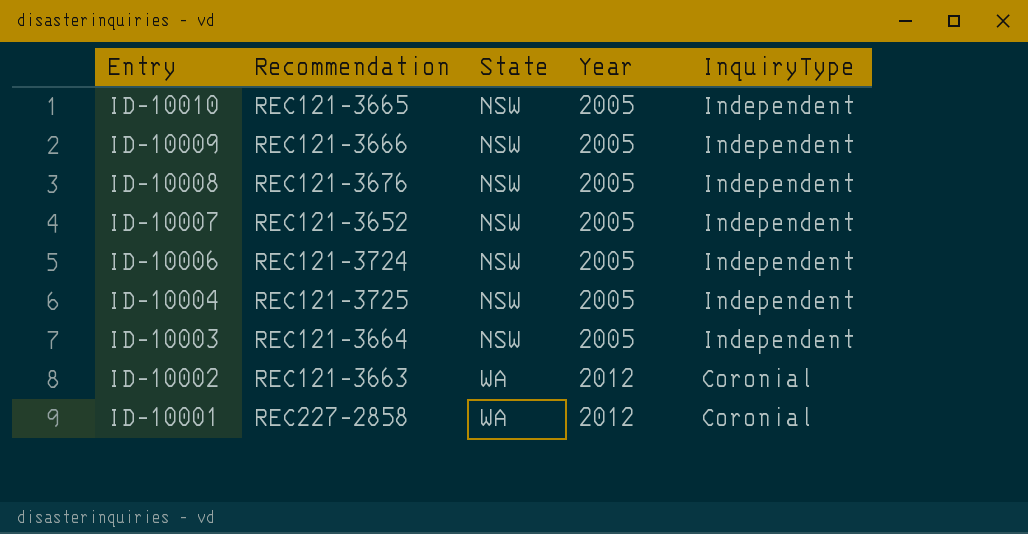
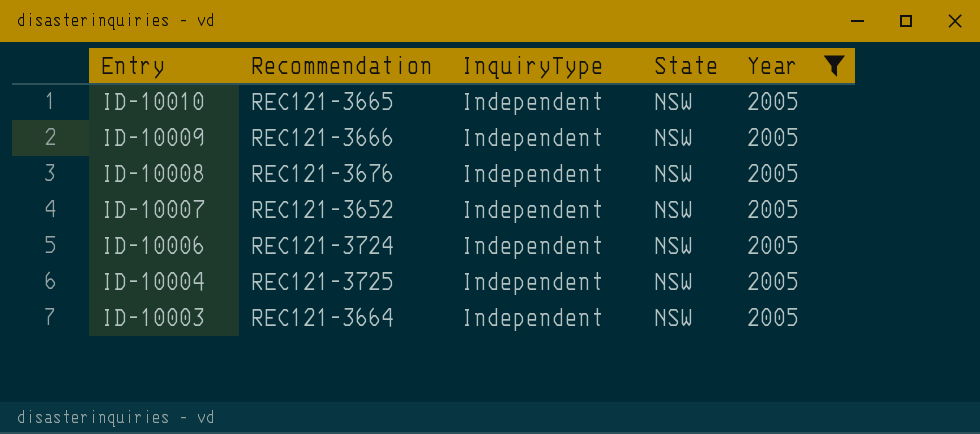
filter: none -> Year = 2005
column InquiryType | position: 5 -> 3

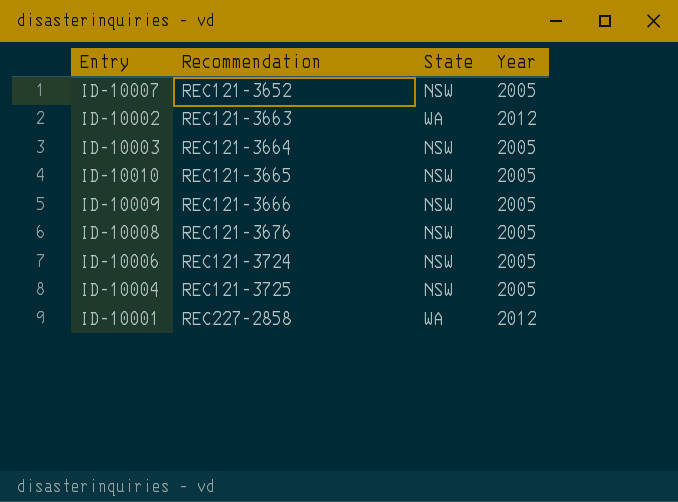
filter: Year = 2005 -> none
row order: Entry descending -> Recommendation ascending
column InquiryType | position: 3 -> none

